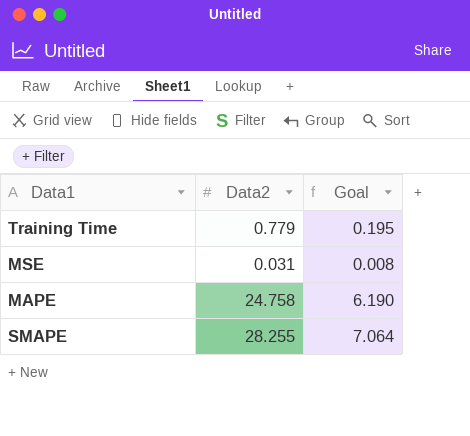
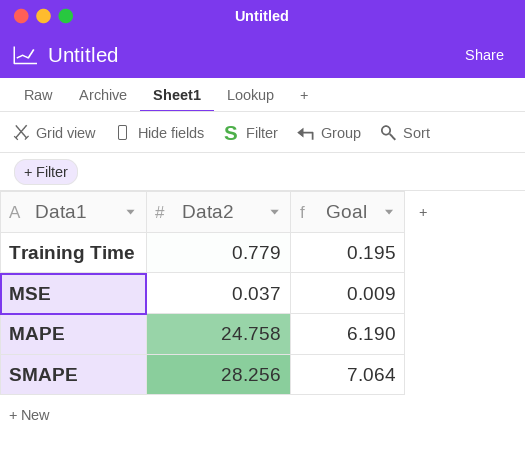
MSE | Data2: 0.031 -> 0.037
MSE | Goal: 0.008 -> 0.009
SMAPE | Data2: 28.255 -> 28.256

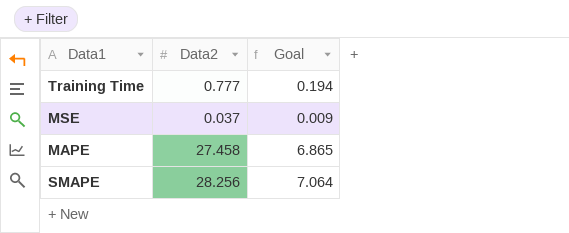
Training Time | Data2: 0.779 -> 0.777
Training Time | Goal: 0.195 -> 0.194
MAPE | Data2: 24.758 -> 27.458
MAPE | Goal: 6.190 -> 6.865

